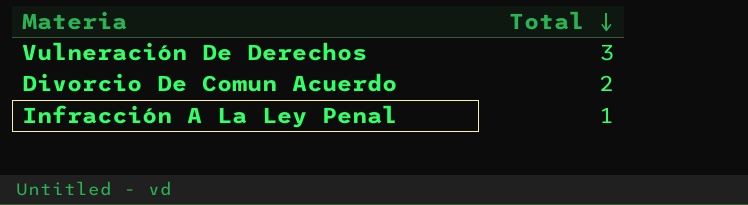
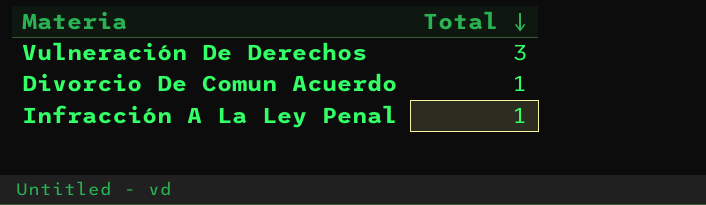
Divorcio De Comun Acuerdo | Total: 2 -> 1

